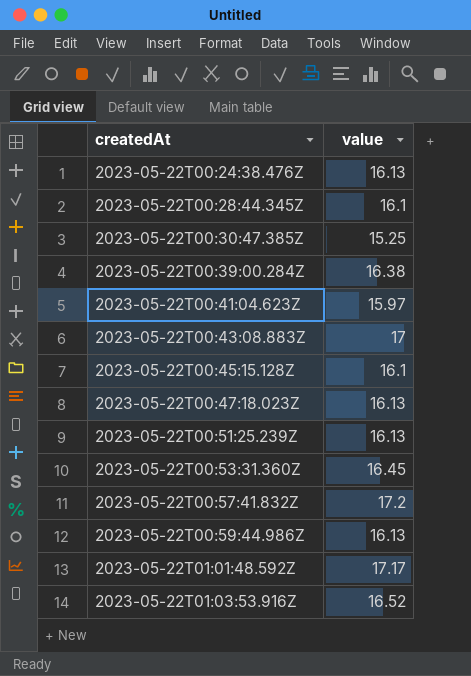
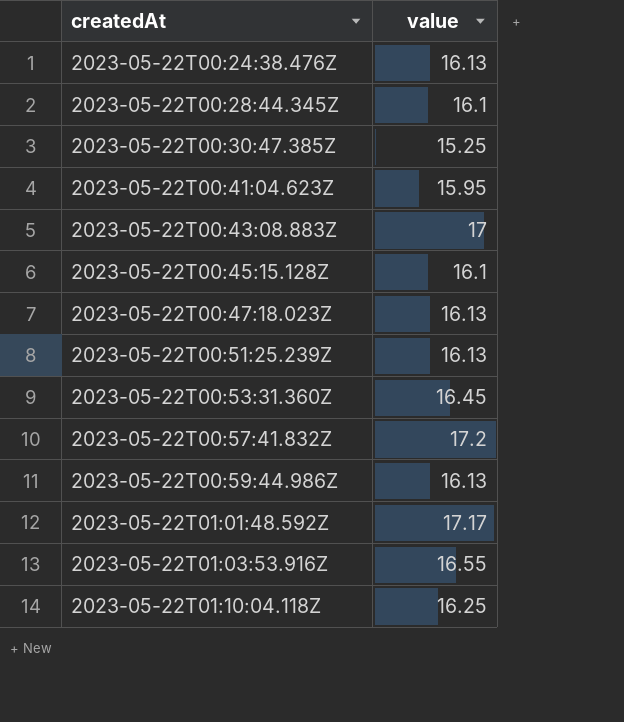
row 2023-05-22T00:39:00.284Z: 16.38 -> none
2023-05-22T00:41:04.623Z | value: 15.97 -> 15.95
2023-05-22T01:03:53.916Z | value: 16.52 -> 16.55
row 2023-05-22T01:10:04.118Z: none -> 16.25

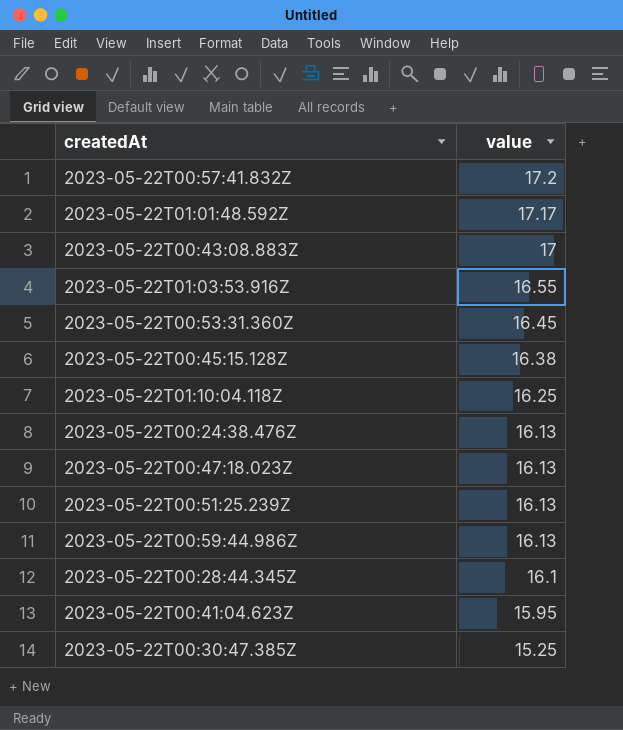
row order: createdAt ascending -> value descending
2023-05-22T00:45:15.128Z | value: 16.1 -> 16.38

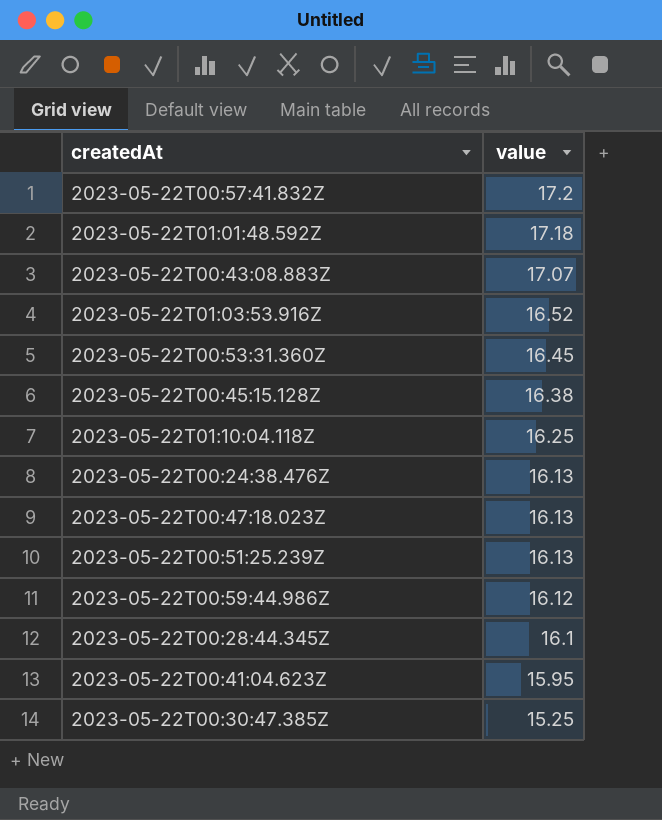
2023-05-22T01:01:48.592Z | value: 17.17 -> 17.18
2023-05-22T00:43:08.883Z | value: 17 -> 17.07
2023-05-22T01:03:53.916Z | value: 16.55 -> 16.52
2023-05-22T00:59:44.986Z | value: 16.13 -> 16.12

